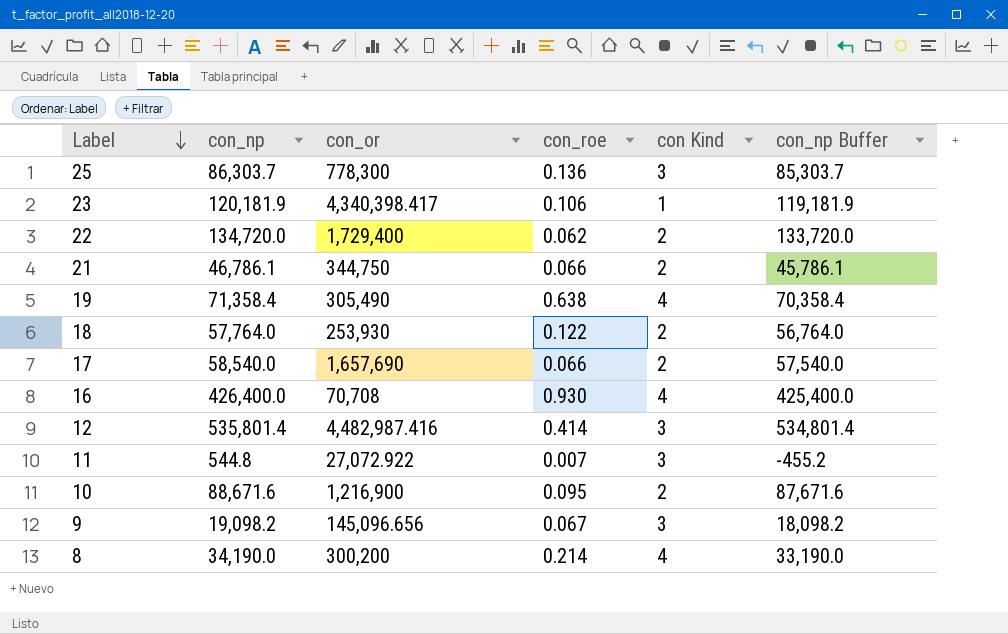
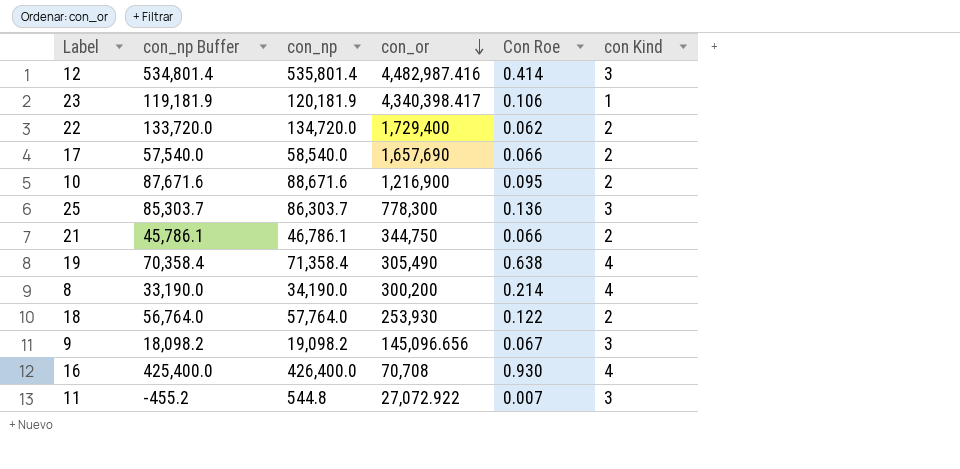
row order: Label descending -> con_or descending
column con_np Buffer | position: 6 -> 2
column name: con_roe -> Con Roe

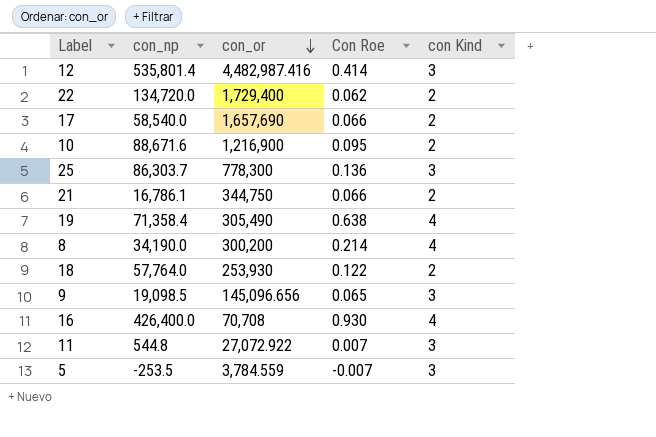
column con_np Buffer | formula: [con_np] - 1000 -> none
row 23: 119,181.9 | 120,181.9 | 4,340,398.417 | 0.106 | 1 -> none
21 | con_np: 46,786.1 -> 16,786.1
9 | con_np: 19,098.2 -> 19,098.5
9 | Con Roe: 0.067 -> 0.065
row 5: none -> -253.5 | 3,784.559 | -0.007 | 3

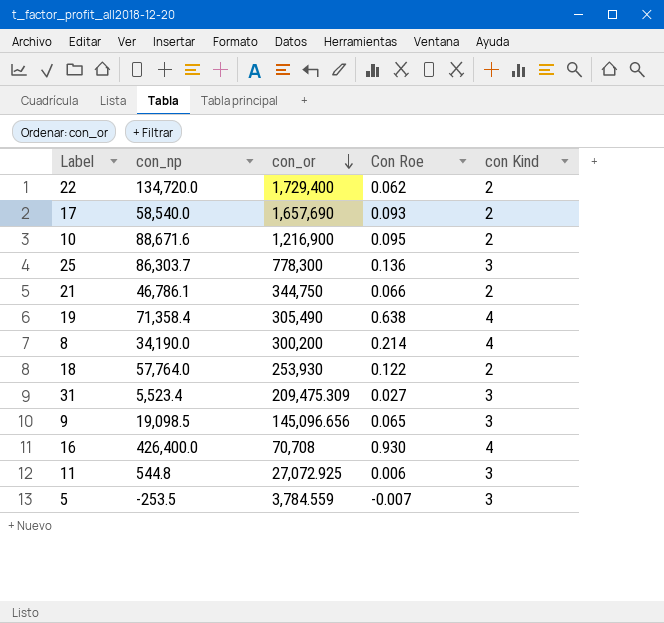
row 12: 535,801.4 | 4,482,987.416 | 0.414 | 3 -> none
17 | Con Roe: 0.066 -> 0.093
21 | con_np: 16,786.1 -> 46,786.1
row 31: none -> 5,523.4 | 209,475.309 | 0.027 | 3
11 | con_or: 27,072.922 -> 27,072.925
11 | Con Roe: 0.007 -> 0.006

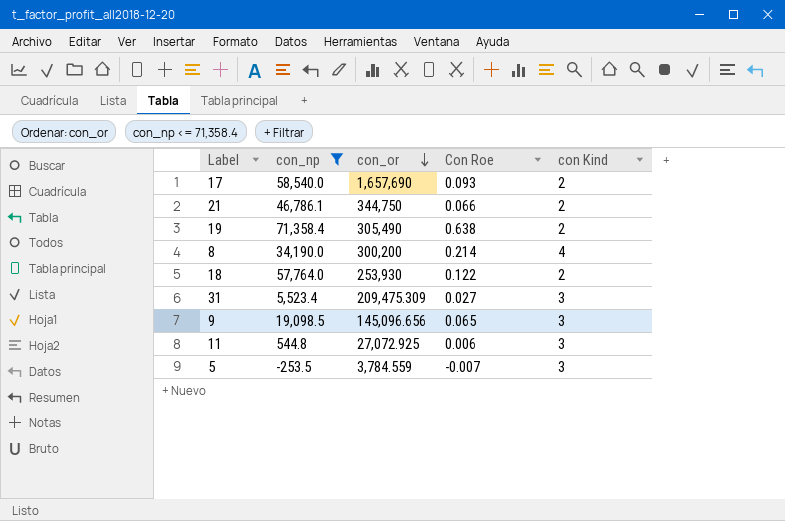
filter: none -> con_np <= 71,358.4
19 | con Kind: 4 -> 2

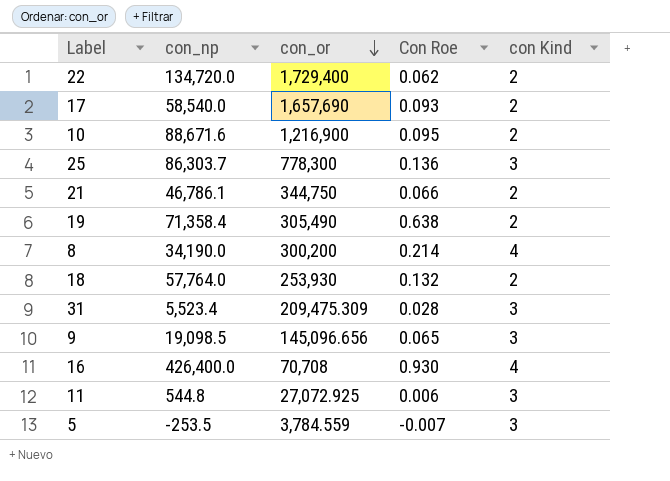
filter: con_np <= 71,358.4 -> none
18 | Con Roe: 0.122 -> 0.132
31 | Con Roe: 0.027 -> 0.028

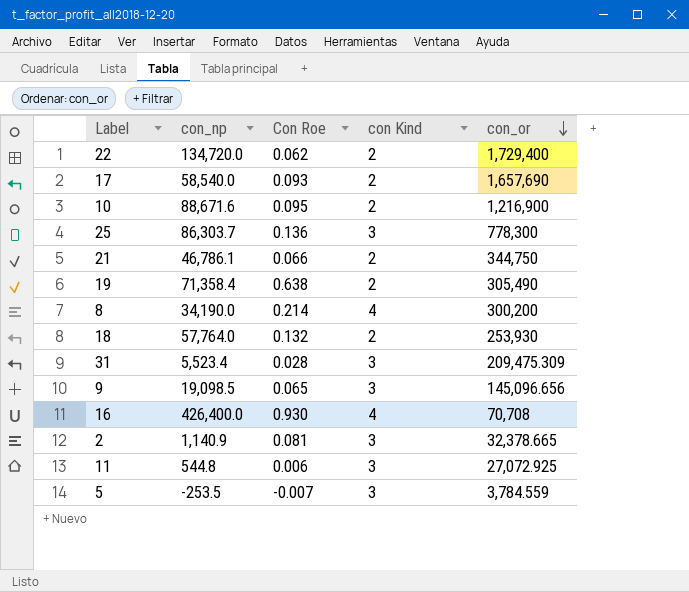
column con_or | position: 3 -> 5
row 2: none -> 1,140.9 | 0.081 | 3 | 32,378.665

